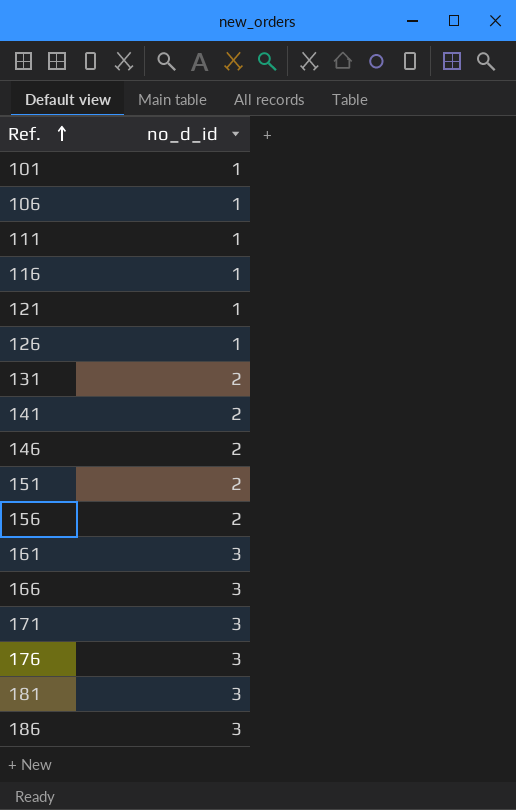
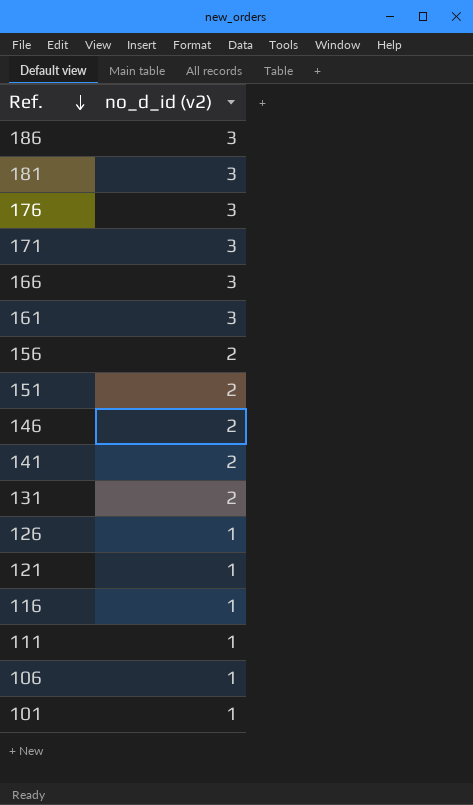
row order: Ref. ascending -> Ref. descending
column name: no_d_id -> no_d_id (v2)

